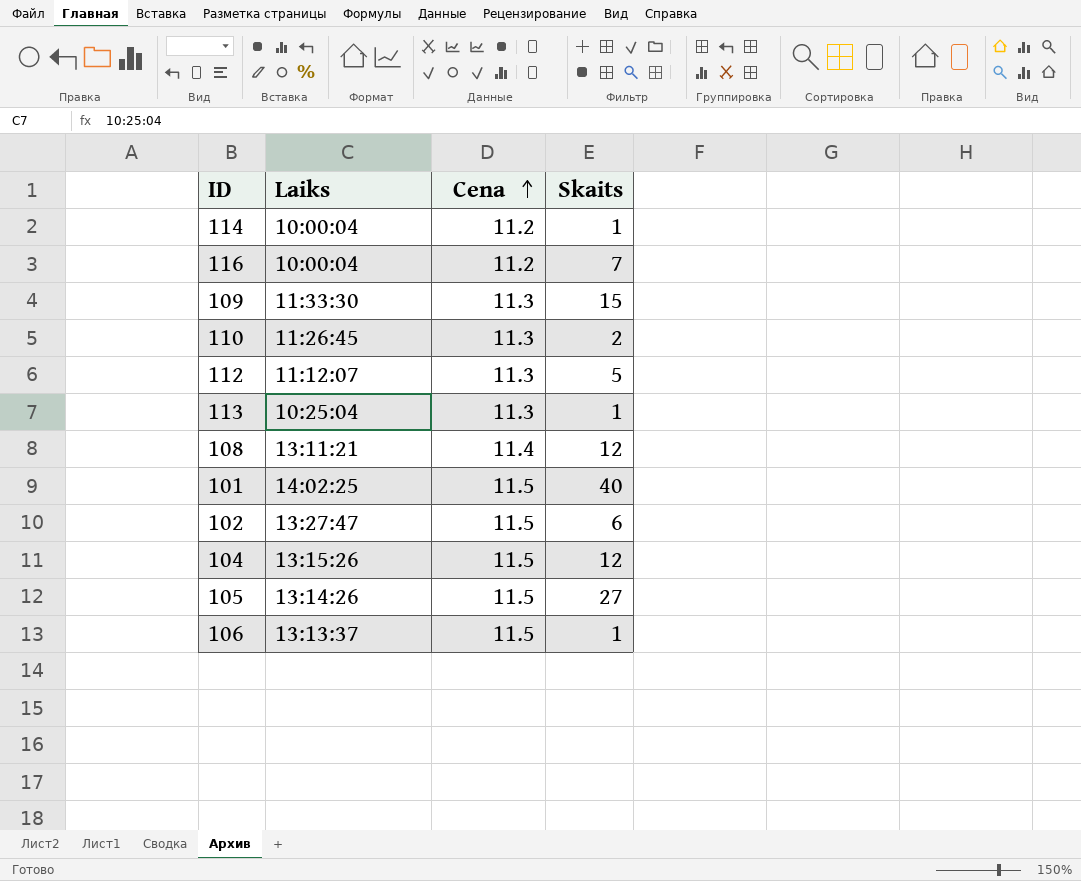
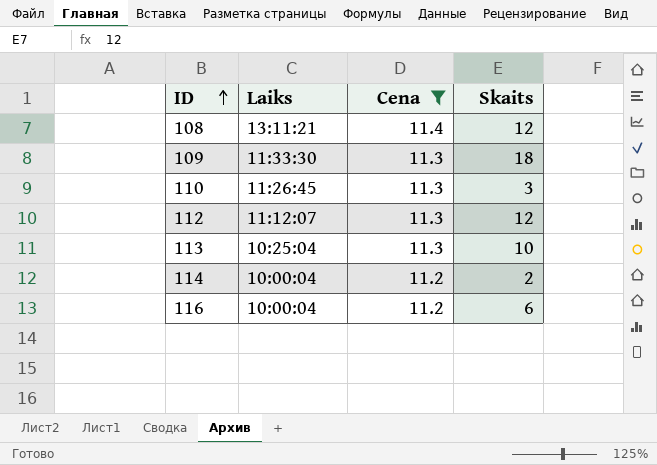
filter: none -> Cena != 11.5
row order: Cena ascending -> ID ascending
109 | Skaits: 15 -> 18
110 | Skaits: 2 -> 3
112 | Skaits: 5 -> 12
113 | Skaits: 1 -> 10
114 | Skaits: 1 -> 2
116 | Skaits: 7 -> 6

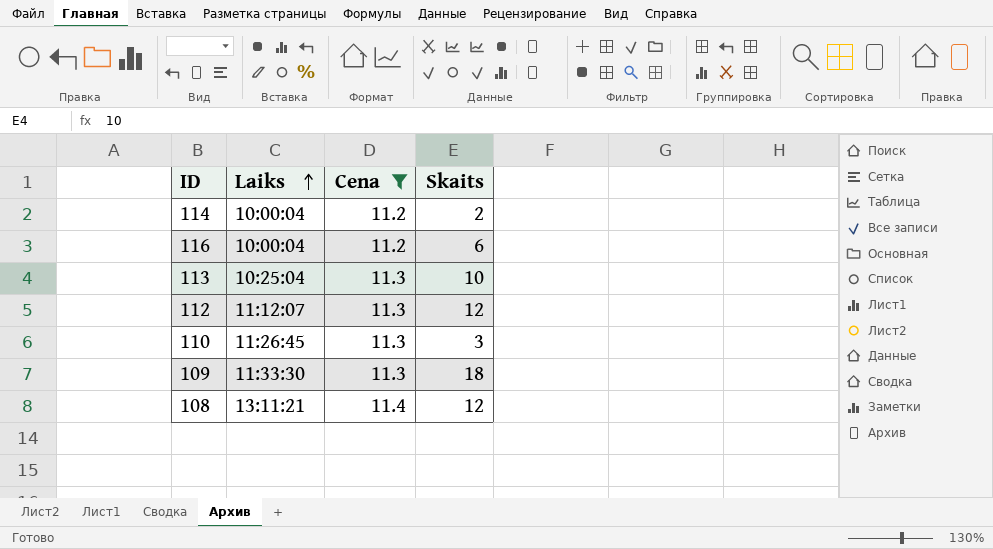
row order: ID ascending -> Laiks ascending

